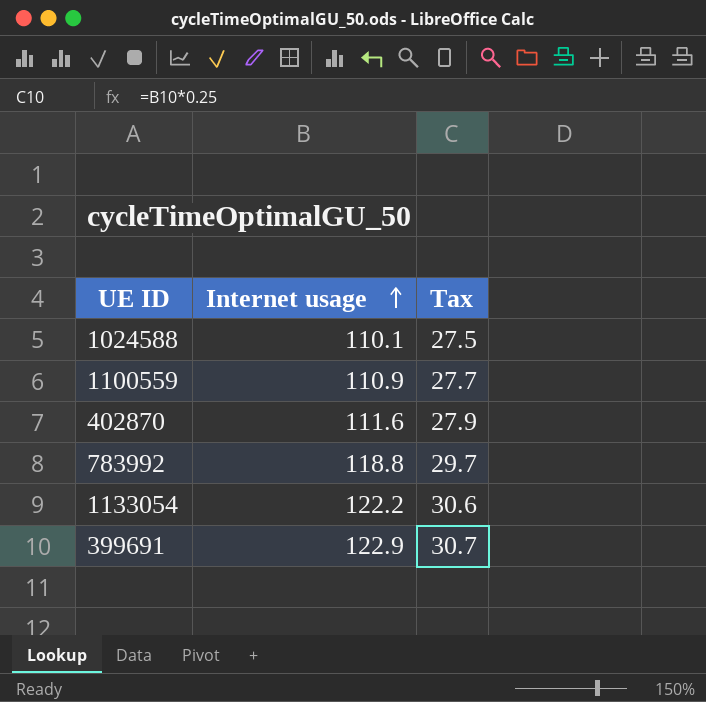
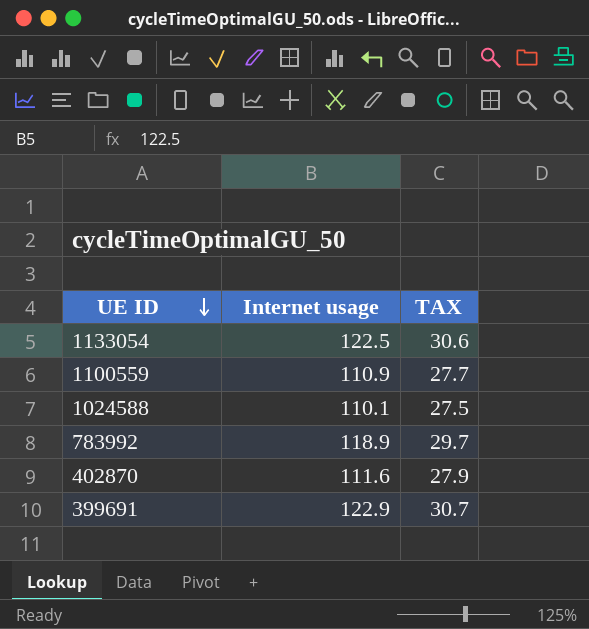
row order: Internet usage ascending -> UE ID descending
column name: Tax -> TAX
1133054 | Internet usage: 122.2 -> 122.5
783992 | Internet usage: 118.8 -> 118.9

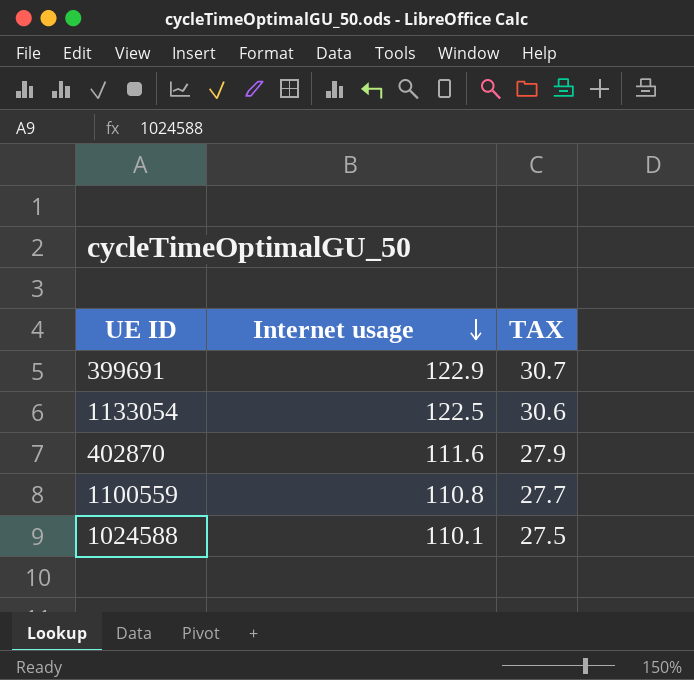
row order: UE ID descending -> Internet usage descending
row 783992: 118.9 | 29.7 -> none
1100559 | Internet usage: 110.9 -> 110.8

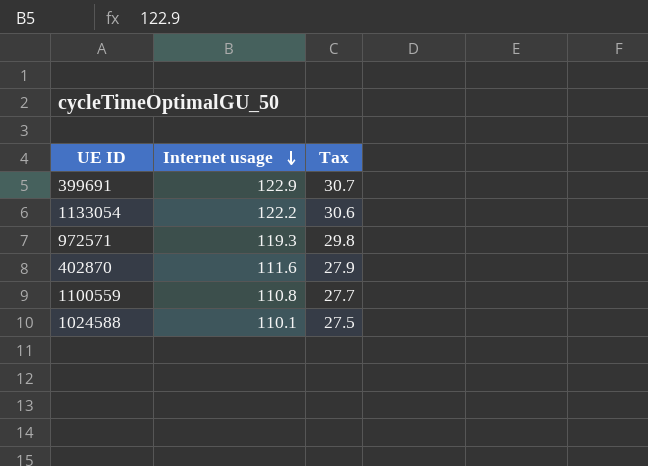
column name: TAX -> Tax
1133054 | Internet usage: 122.5 -> 122.2
row 972571: none -> 119.3 | 29.8

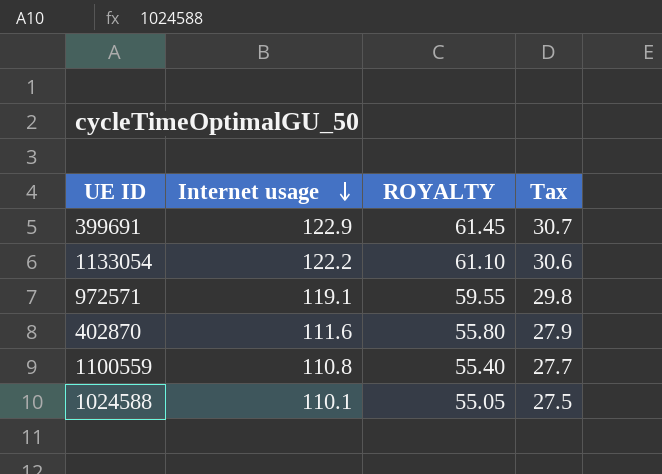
column ROYALTY | formula: none -> [Internet usage] * 0.5
972571 | Internet usage: 119.3 -> 119.1

